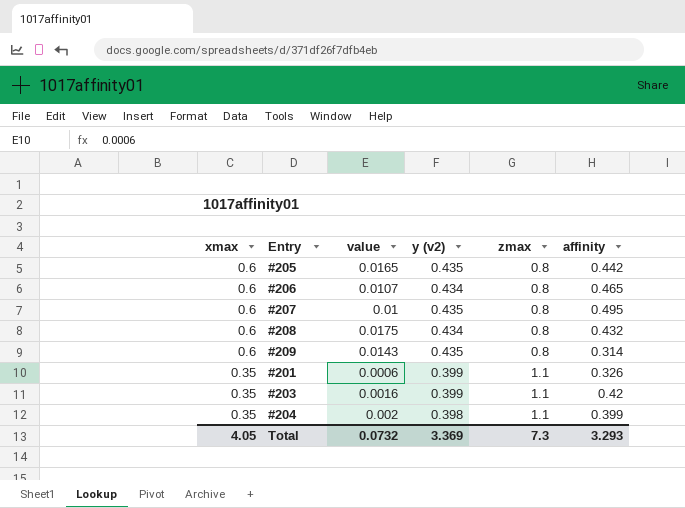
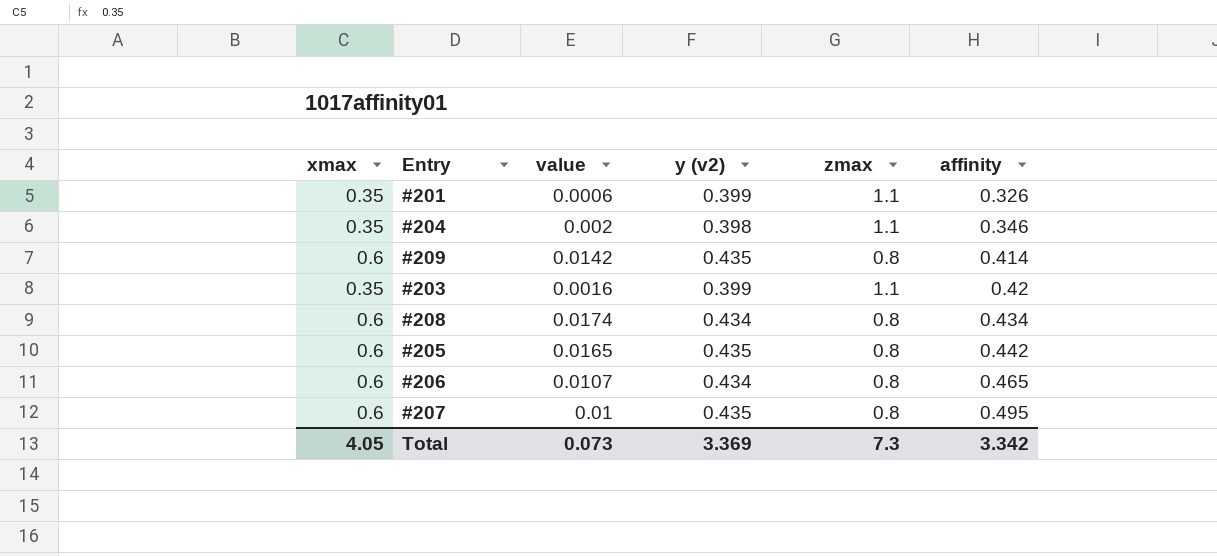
row order: xmax descending -> affinity ascending
#204 | affinity: 0.399 -> 0.346
#209 | value: 0.0143 -> 0.0142
#209 | affinity: 0.314 -> 0.414
#208 | value: 0.0175 -> 0.0174
#208 | affinity: 0.432 -> 0.434
Total | value: 0.0732 -> 0.073
Total | affinity: 3.293 -> 3.342

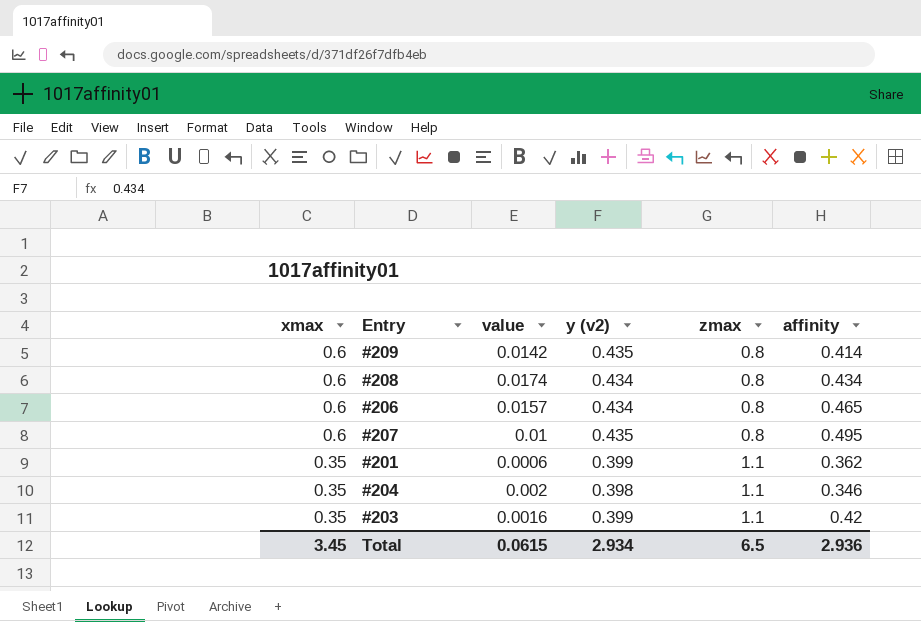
row order: affinity ascending -> xmax descending
row #205: 0.6 | 0.0165 | 0.435 | 0.8 | 0.442 -> none
#206 | value: 0.0107 -> 0.0157
#201 | affinity: 0.326 -> 0.362
Total | xmax: 4.05 -> 3.45
Total | value: 0.073 -> 0.0615
Total | y (v2): 3.369 -> 2.934
Total | zmax: 7.3 -> 6.5
Total | affinity: 3.342 -> 2.936

